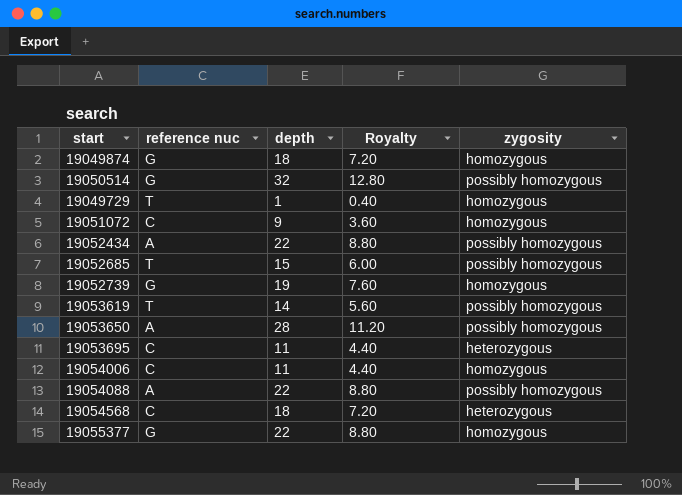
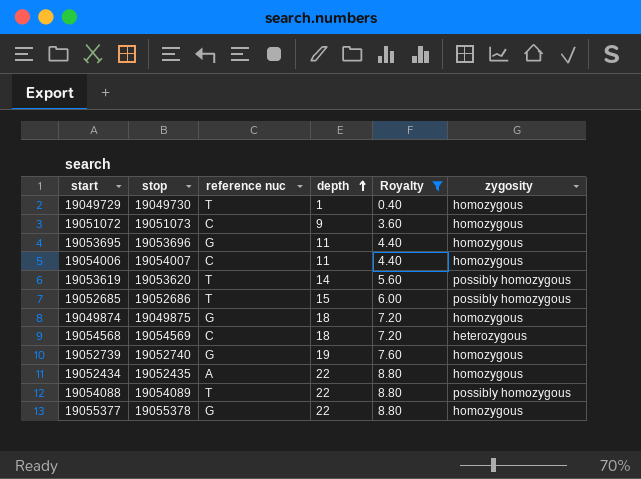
filter: none -> Royalty <= 8.80
row order: none -> depth ascending
column stop | position: none -> 2
19053695 | reference nuc: C -> G
19053695 | zygosity: heterozygous -> homozygous
19052434 | zygosity: possibly homozygous -> homozygous
19054088 | reference nuc: A -> T

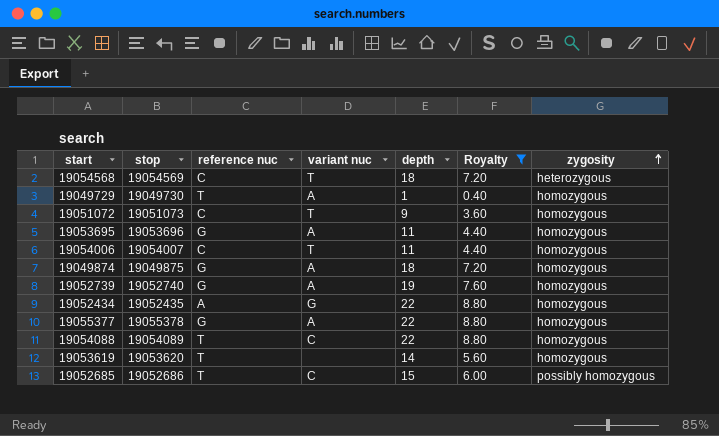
row order: depth ascending -> zygosity ascending
column variant nuc | position: none -> 4
19054088 | zygosity: possibly homozygous -> homozygous
19053619 | zygosity: possibly homozygous -> homozygous

